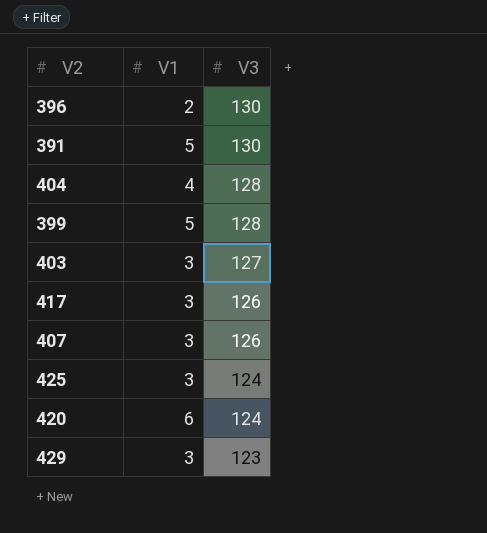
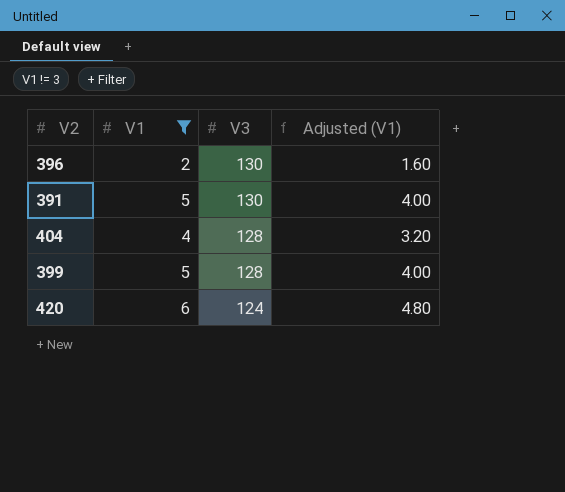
filter: none -> V1 != 3
column Adjusted (V1) | formula: none -> [V1] * 0.8

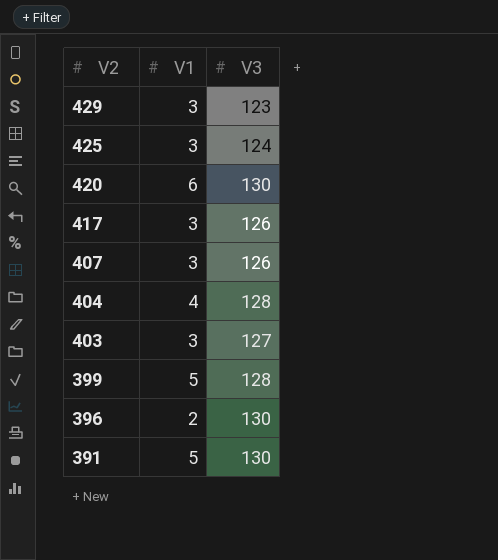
filter: V1 != 3 -> none
row order: V3 descending -> V2 descending
column Adjusted (V1) | formula: [V1] * 0.8 -> none
420 | V3: 124 -> 130

